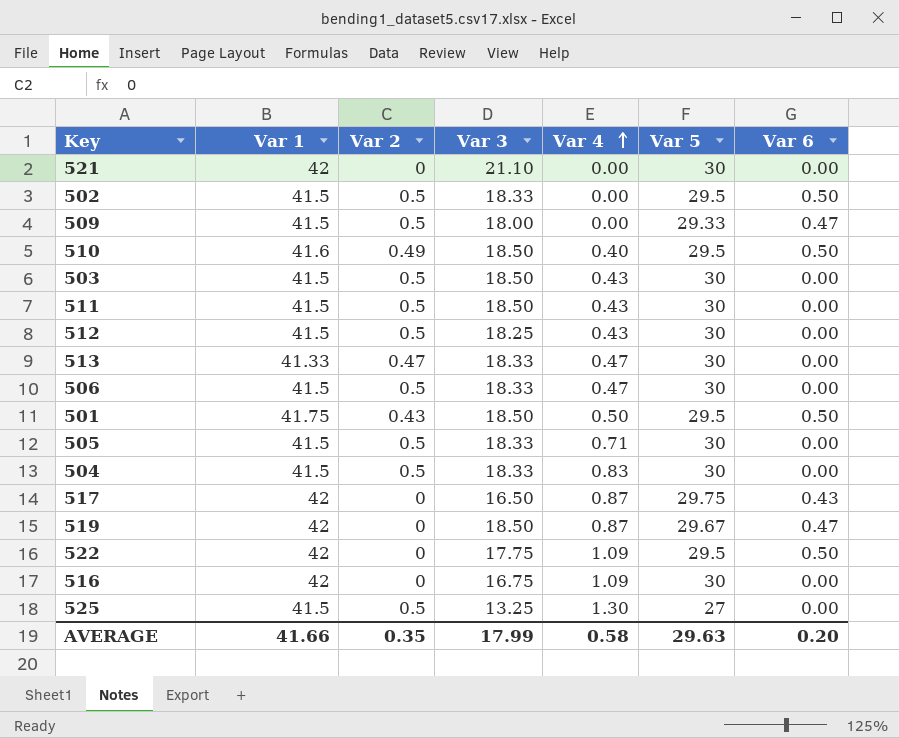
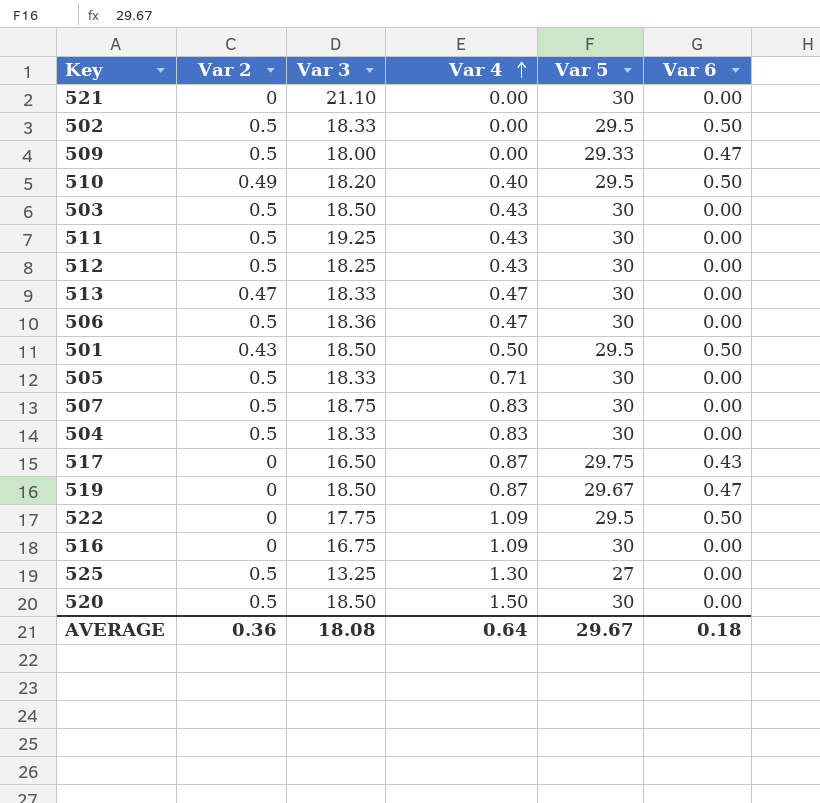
column Var 1 | position: 2 -> none
510 | Var 3: 18.50 -> 18.20
511 | Var 3: 18.50 -> 19.25
506 | Var 3: 18.33 -> 18.36
row 507: none -> 0.5 | 18.75 | 0.83 | 30 | 0.00
row 520: none -> 0.5 | 18.50 | 1.50 | 30 | 0.00
AVERAGE | Var 2: 0.35 -> 0.36
AVERAGE | Var 3: 17.99 -> 18.08
AVERAGE | Var 4: 0.58 -> 0.64
AVERAGE | Var 5: 29.63 -> 29.67
AVERAGE | Var 6: 0.20 -> 0.18

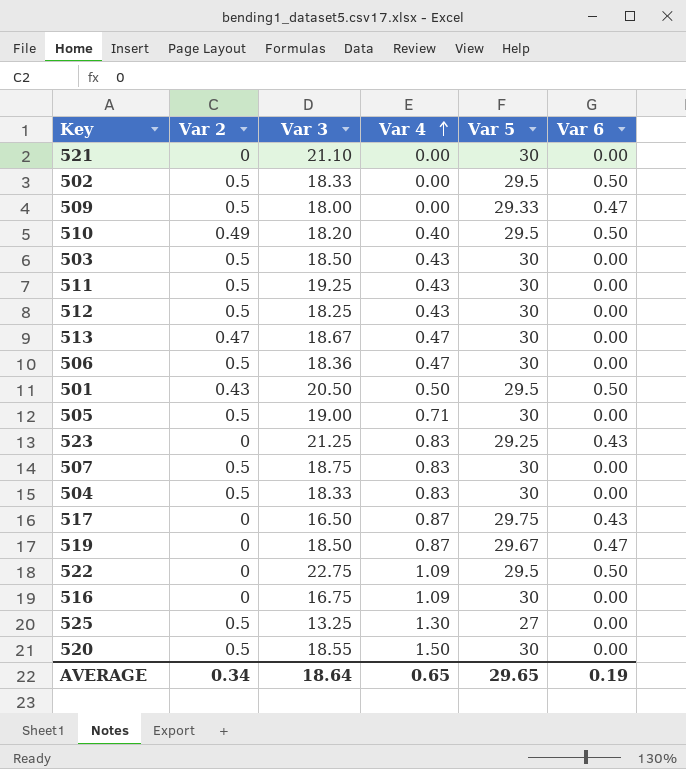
513 | Var 3: 18.33 -> 18.67
501 | Var 3: 18.50 -> 20.50
505 | Var 3: 18.33 -> 19.00
row 523: none -> 0 | 21.25 | 0.83 | 29.25 | 0.43
522 | Var 3: 17.75 -> 22.75
520 | Var 3: 18.50 -> 18.55
AVERAGE | Var 2: 0.36 -> 0.34
AVERAGE | Var 3: 18.08 -> 18.64
AVERAGE | Var 4: 0.64 -> 0.65
AVERAGE | Var 5: 29.67 -> 29.65
AVERAGE | Var 6: 0.18 -> 0.19

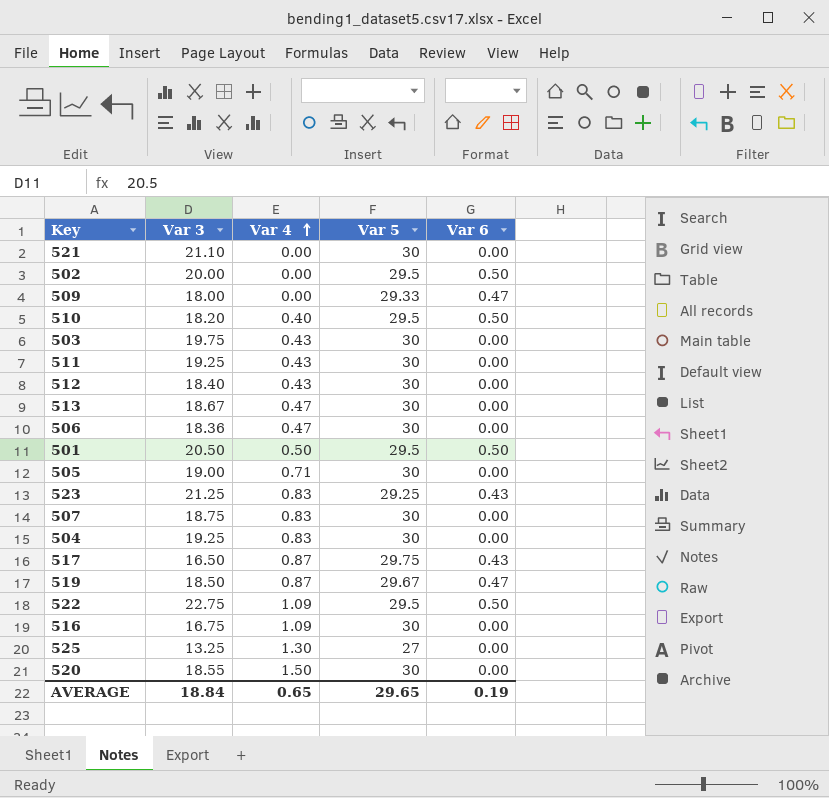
column Var 2 | position: 2 -> none
502 | Var 3: 18.33 -> 20.00
503 | Var 3: 18.50 -> 19.75
512 | Var 3: 18.25 -> 18.40
504 | Var 3: 18.33 -> 19.25
AVERAGE | Var 3: 18.64 -> 18.84

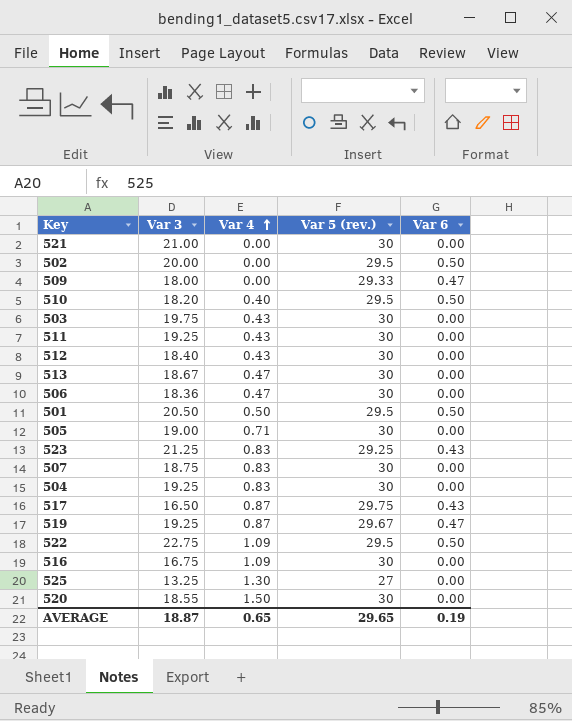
column name: Var 5 -> Var 5 (rev.)
521 | Var 3: 21.10 -> 21.00
519 | Var 3: 18.50 -> 19.25
AVERAGE | Var 3: 18.84 -> 18.87

